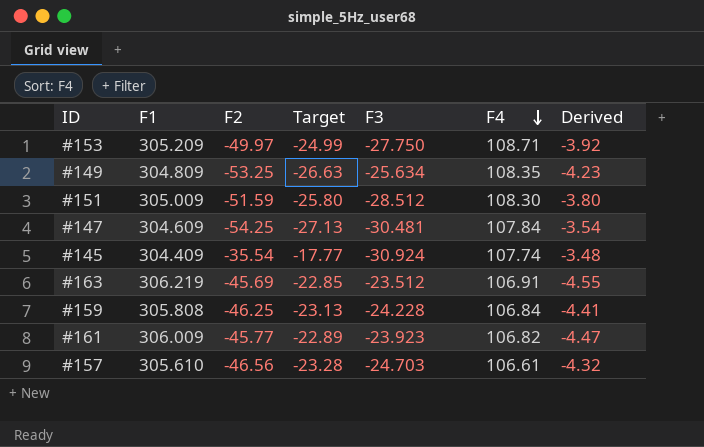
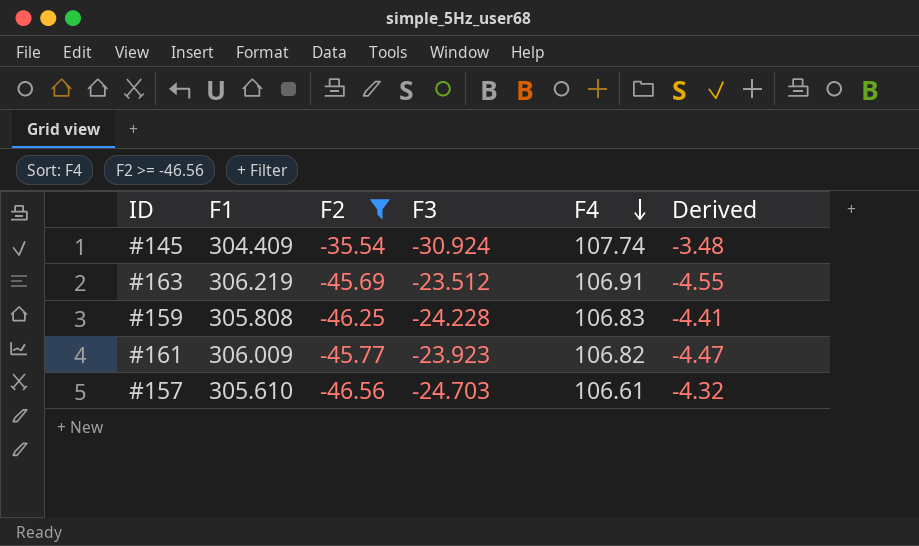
filter: none -> F2 >= -46.56
column Target | formula: [F2] * 0.5 -> none
#159 | F4: 106.84 -> 106.83

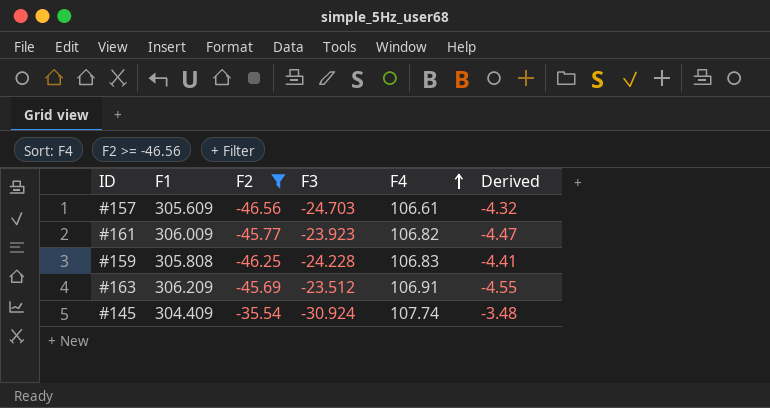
row order: F4 descending -> F4 ascending
#157 | F1: 305.610 -> 305.609
#163 | F1: 306.219 -> 306.209

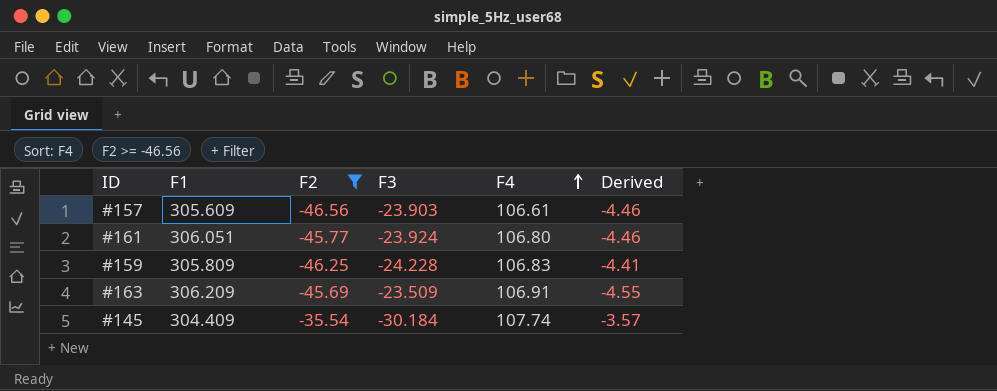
#157 | F3: -24.703 -> -23.903
#157 | Derived: -4.32 -> -4.46
#161 | F1: 306.009 -> 306.051
#161 | F3: -23.923 -> -23.924
#161 | F4: 106.82 -> 106.80
#161 | Derived: -4.47 -> -4.46
#159 | F1: 305.808 -> 305.809
#163 | F3: -23.512 -> -23.509
#145 | F3: -30.924 -> -30.184
#145 | Derived: -3.48 -> -3.57

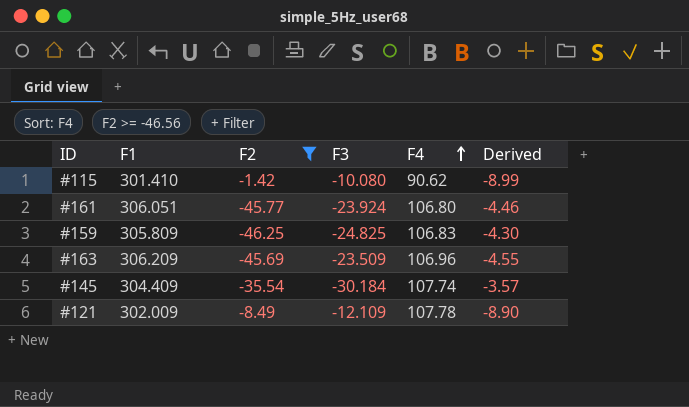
row #157: 305.609 | -46.56 | -23.903 | 106.61 | -4.46 -> none
row #115: none -> 301.410 | -1.42 | -10.080 | 90.62 | -8.99
#159 | F3: -24.228 -> -24.825
#159 | Derived: -4.41 -> -4.30
#163 | F4: 106.91 -> 106.96
row #121: none -> 302.009 | -8.49 | -12.109 | 107.78 | -8.90

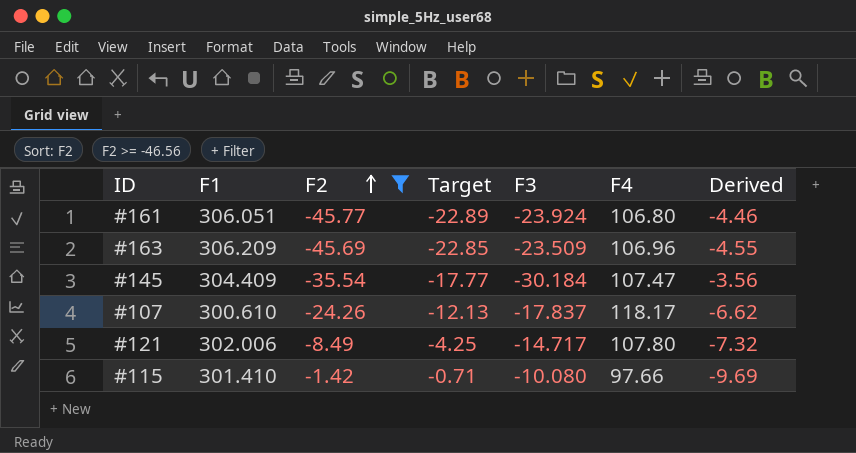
row order: F4 ascending -> F2 ascending
column Target | formula: none -> [F2] * 0.5
row #159: 305.809 | -46.25 | -24.825 | 106.83 | -4.30 -> none
#145 | F4: 107.74 -> 107.47
#145 | Derived: -3.57 -> -3.56
row #107: none -> 300.610 | -24.26 | -12.13 | -17.837 | 118.17 | -6.62
#121 | F1: 302.009 -> 302.006
#121 | F3: -12.109 -> -14.717
#121 | F4: 107.78 -> 107.80
#121 | Derived: -8.90 -> -7.32
#115 | F4: 90.62 -> 97.66
#115 | Derived: -8.99 -> -9.69

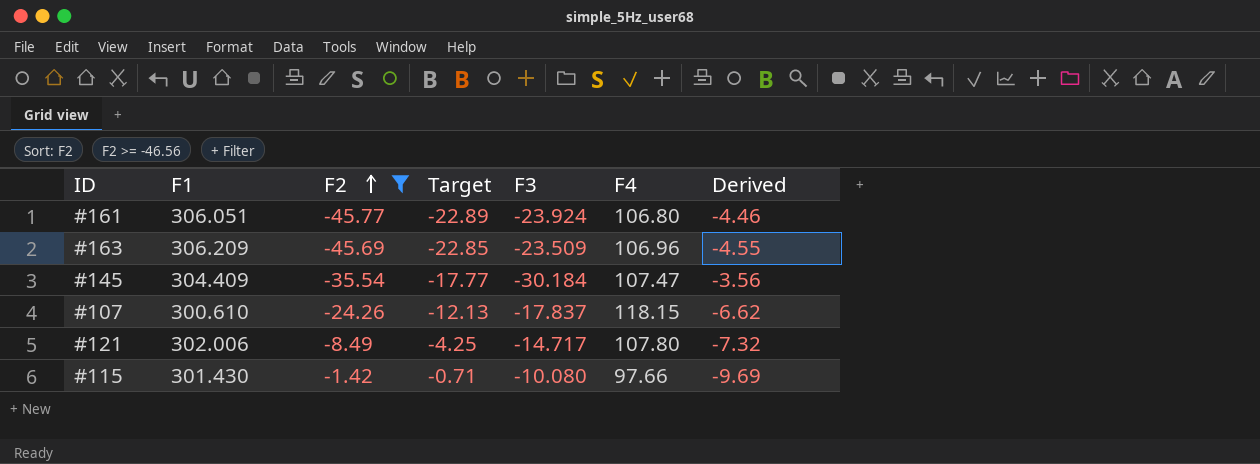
#107 | F4: 118.17 -> 118.15
#115 | F1: 301.410 -> 301.430

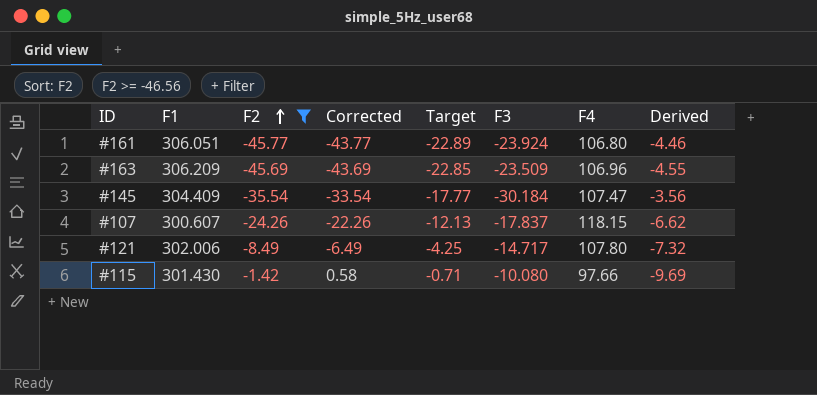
column Corrected | formula: none -> [F2] + 2
#107 | F1: 300.610 -> 300.607

